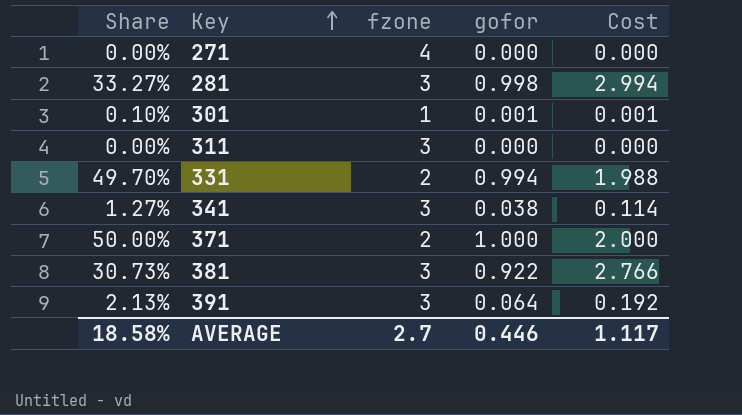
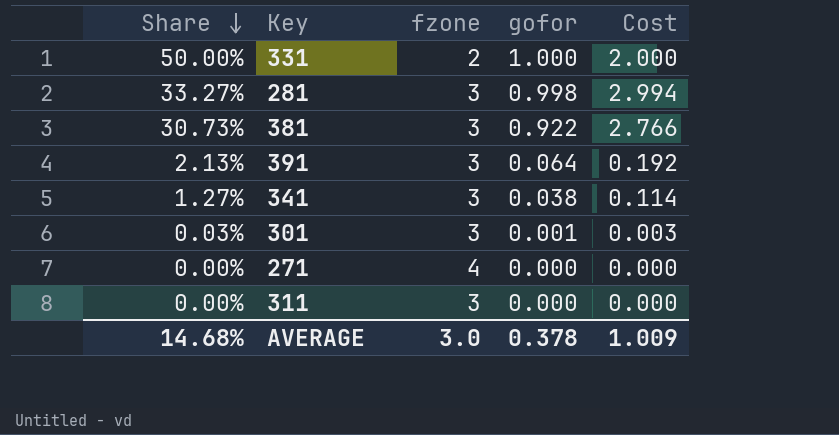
row order: Key ascending -> Share descending
row 371: 50.00% | 2 | 1.000 | 2.000 -> none
331 | Share: 49.70% -> 50.00%
331 | gofor: 0.994 -> 1.000
331 | Cost: 1.988 -> 2.000
301 | Share: 0.10% -> 0.03%
301 | fzone: 1 -> 3
301 | Cost: 0.001 -> 0.003
AVERAGE | Share: 18.58% -> 14.68%
AVERAGE | fzone: 2.7 -> 3.0
AVERAGE | gofor: 0.446 -> 0.378
AVERAGE | Cost: 1.117 -> 1.009

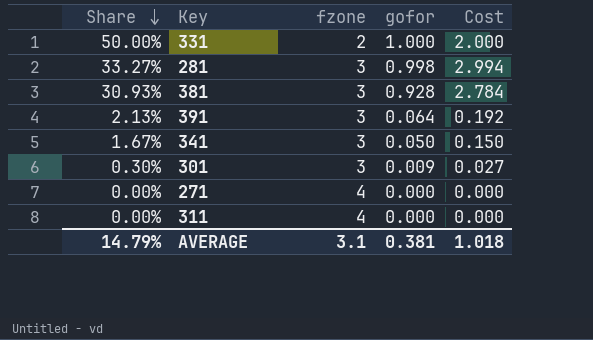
381 | Share: 30.73% -> 30.93%
381 | gofor: 0.922 -> 0.928
381 | Cost: 2.766 -> 2.784
341 | Share: 1.27% -> 1.67%
341 | gofor: 0.038 -> 0.050
341 | Cost: 0.114 -> 0.150
301 | Share: 0.03% -> 0.30%
301 | gofor: 0.001 -> 0.009
301 | Cost: 0.003 -> 0.027
311 | fzone: 3 -> 4
AVERAGE | Share: 14.68% -> 14.79%
AVERAGE | fzone: 3.0 -> 3.1
AVERAGE | gofor: 0.378 -> 0.381
AVERAGE | Cost: 1.009 -> 1.018

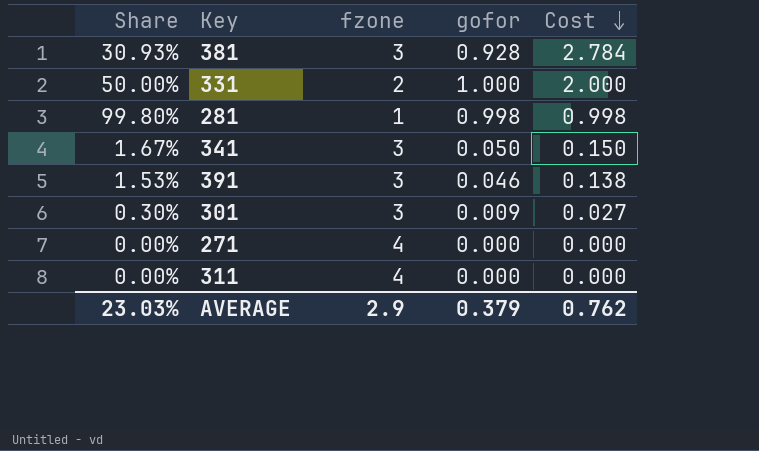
row order: Share descending -> Cost descending
281 | Share: 33.27% -> 99.80%
281 | fzone: 3 -> 1
281 | Cost: 2.994 -> 0.998
391 | Share: 2.13% -> 1.53%
391 | gofor: 0.064 -> 0.046
391 | Cost: 0.192 -> 0.138
AVERAGE | Share: 14.79% -> 23.03%
AVERAGE | fzone: 3.1 -> 2.9
AVERAGE | gofor: 0.381 -> 0.379
AVERAGE | Cost: 1.018 -> 0.762

